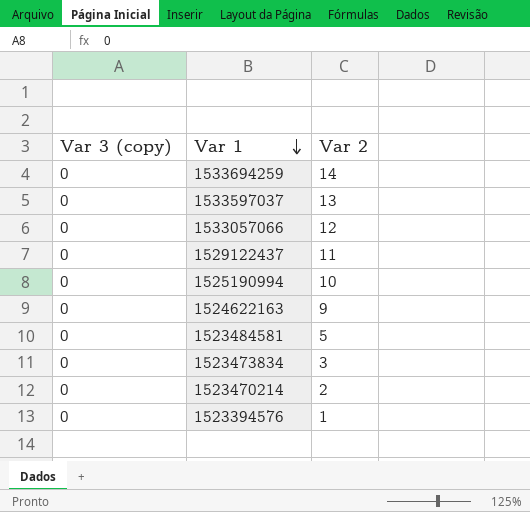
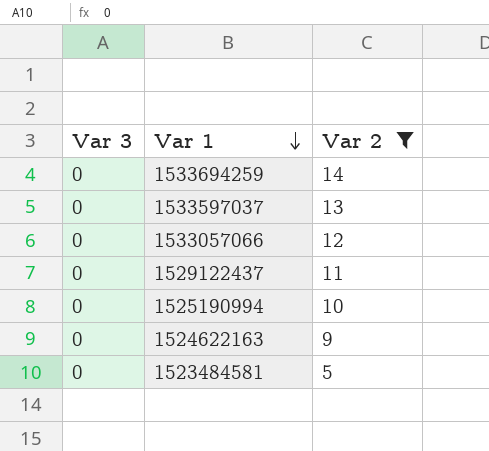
filter: none -> Var 2 >= 5
column name: Var 3 (copy) -> Var 3

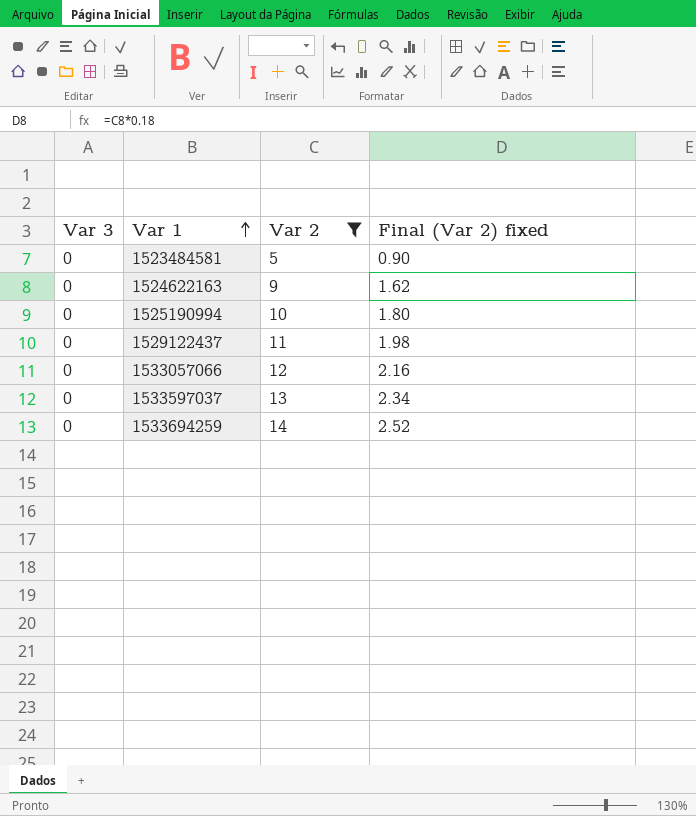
row order: Var 1 descending -> Var 1 ascending
column Final (Var 2) fixed | formula: none -> [Var 2] * 0.18

